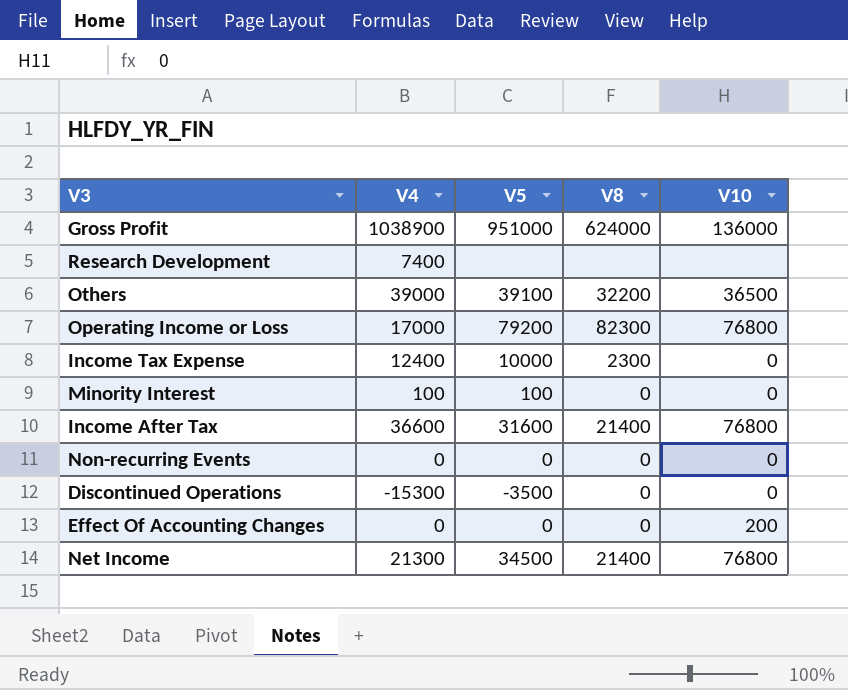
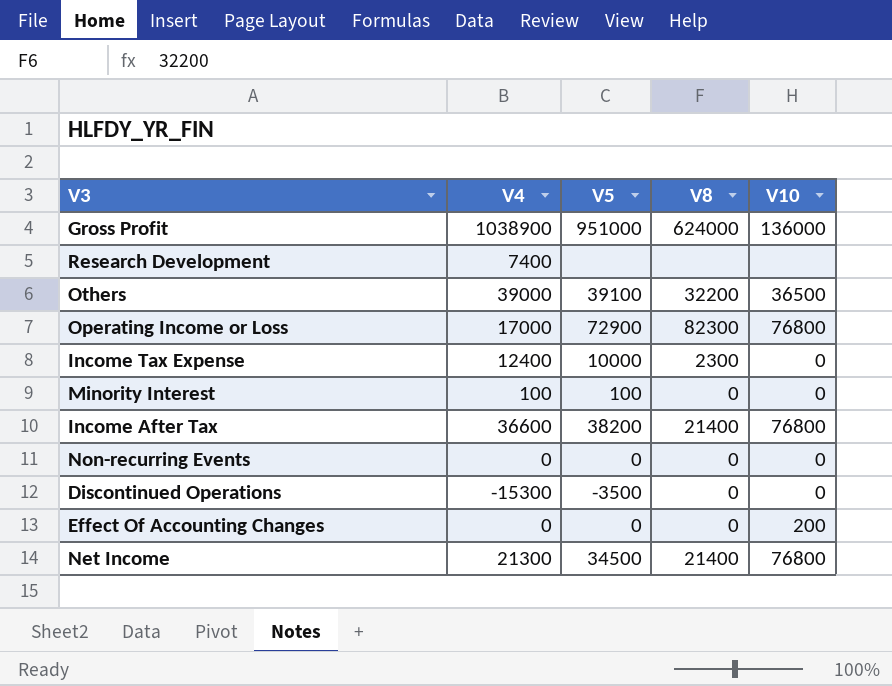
Operating Income or Loss | V5: 79200 -> 72900
Income After Tax | V5: 31600 -> 38200

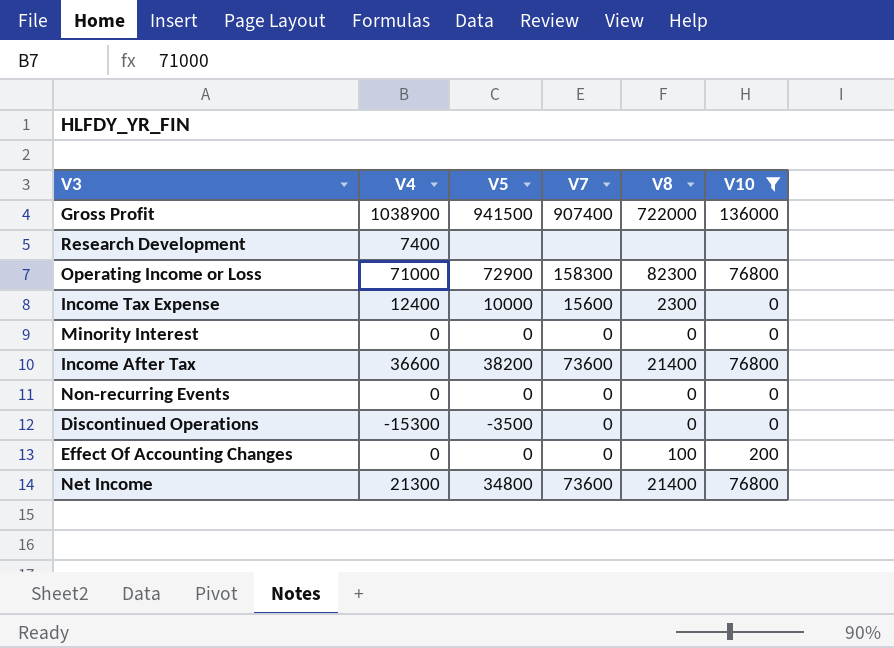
filter: none -> V10 != 36500
column V7 | position: none -> 4
Gross Profit | V5: 951000 -> 941500
Gross Profit | V8: 624000 -> 722000
Operating Income or Loss | V4: 17000 -> 71000
Minority Interest | V4: 100 -> 0
Minority Interest | V5: 100 -> 0
Effect Of Accounting Changes | V8: 0 -> 100
Net Income | V5: 34500 -> 34800

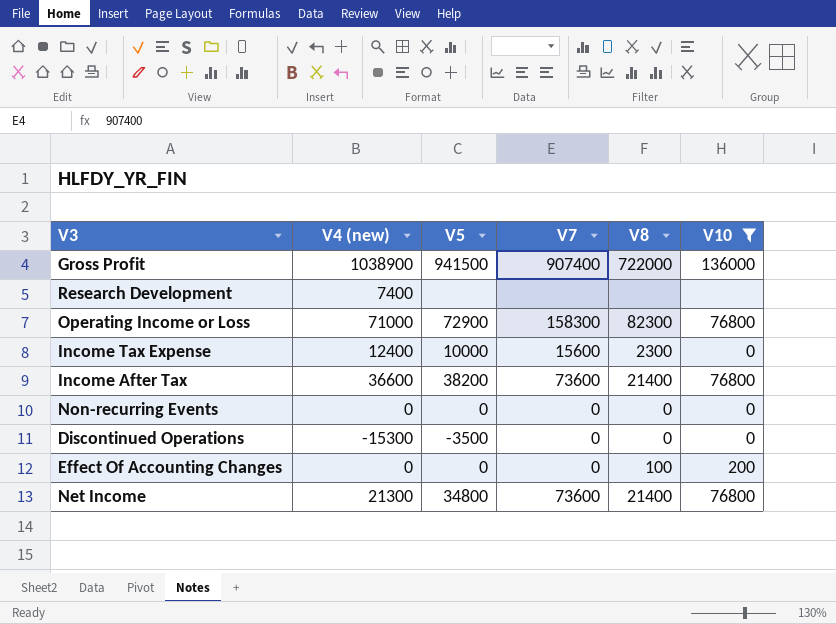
column name: V4 -> V4 (new)
row Minority Interest: 0 | 0 | 0 | 0 | 0 -> none

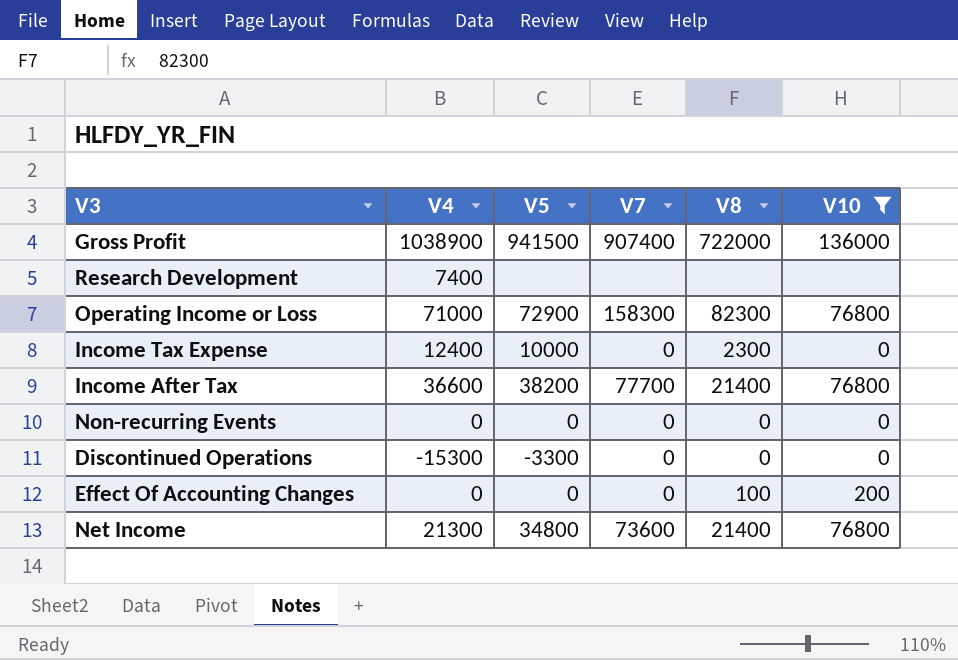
column name: V4 (new) -> V4
Income Tax Expense | V7: 15600 -> 0
Income After Tax | V7: 73600 -> 77700
Discontinued Operations | V5: -3500 -> -3300

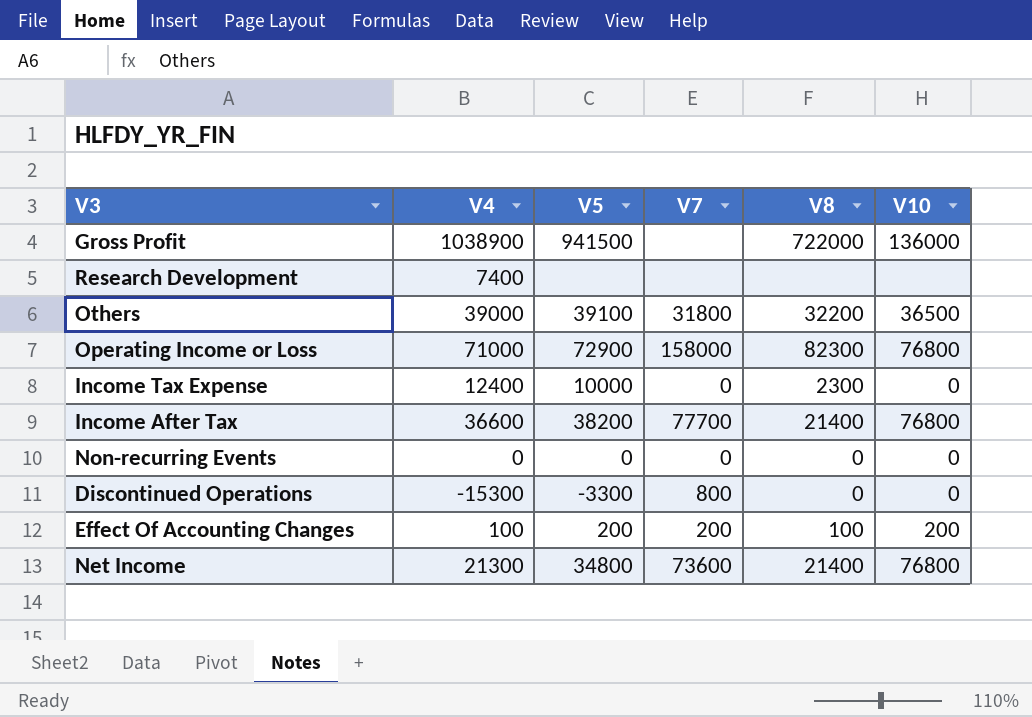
filter: V10 != 36500 -> none
Gross Profit | V7: 907400 -> none
Operating Income or Loss | V7: 158300 -> 158000
Discontinued Operations | V7: 0 -> 800
Effect Of Accounting Changes | V4: 0 -> 100
Effect Of Accounting Changes | V5: 0 -> 200
Effect Of Accounting Changes | V7: 0 -> 200

